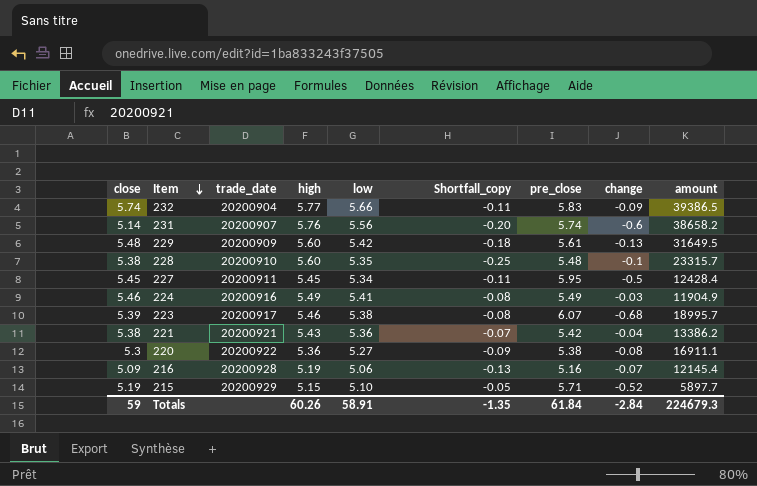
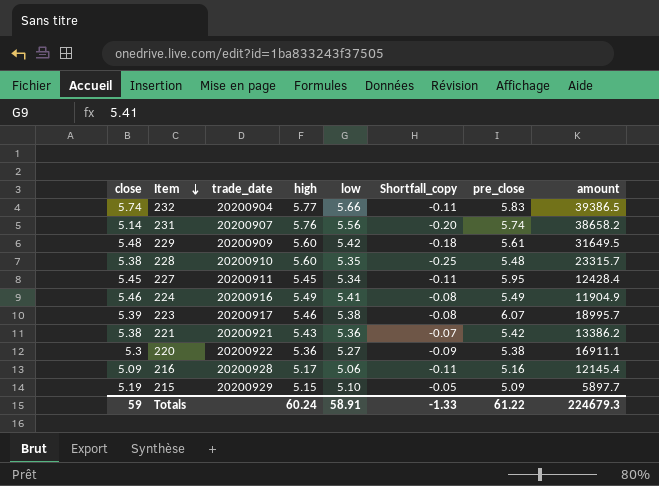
column change | formula: [close] - [pre_close] -> none
216 | high: 5.19 -> 5.17
216 | Shortfall_copy: -0.13 -> -0.11
215 | pre_close: 5.71 -> 5.09
Totals | high: 60.26 -> 60.24
Totals | Shortfall_copy: -1.35 -> -1.33
Totals | pre_close: 61.84 -> 61.22

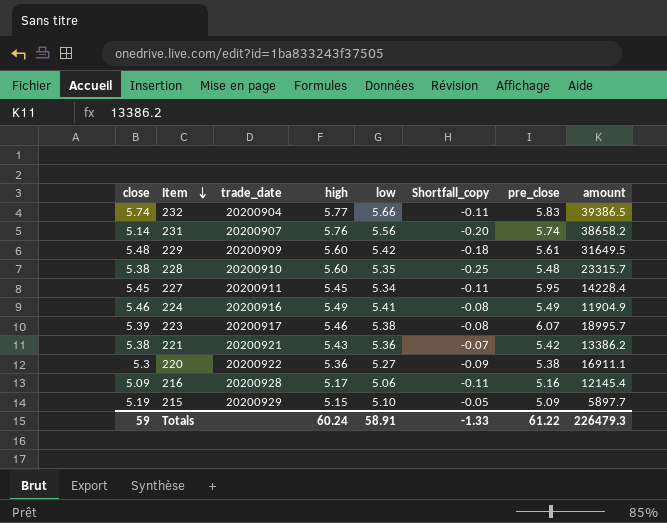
227 | amount: 12428.4 -> 14228.4
Totals | amount: 224679.3 -> 226479.3

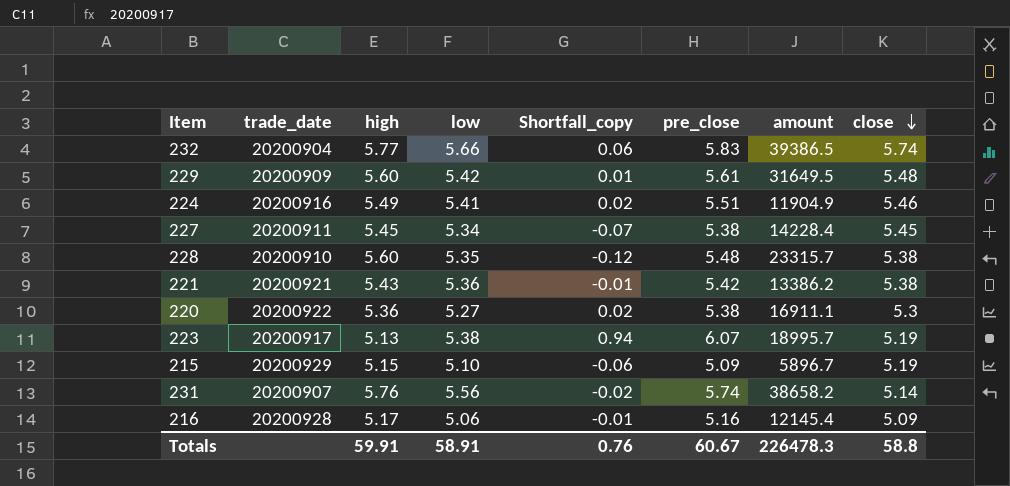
row order: Item descending -> close descending
column Shortfall_copy | formula: [low] - [high] -> [pre_close] - [high]
column close | position: 1 -> 8
224 | pre_close: 5.49 -> 5.51
227 | pre_close: 5.95 -> 5.38
223 | high: 5.46 -> 5.13
223 | close: 5.39 -> 5.19
215 | amount: 5897.7 -> 5896.7
Totals | high: 60.24 -> 59.91
Totals | Shortfall_copy: -1.33 -> 0.76
Totals | pre_close: 61.22 -> 60.67
Totals | amount: 226479.3 -> 226478.3
Totals | close: 59 -> 58.8

